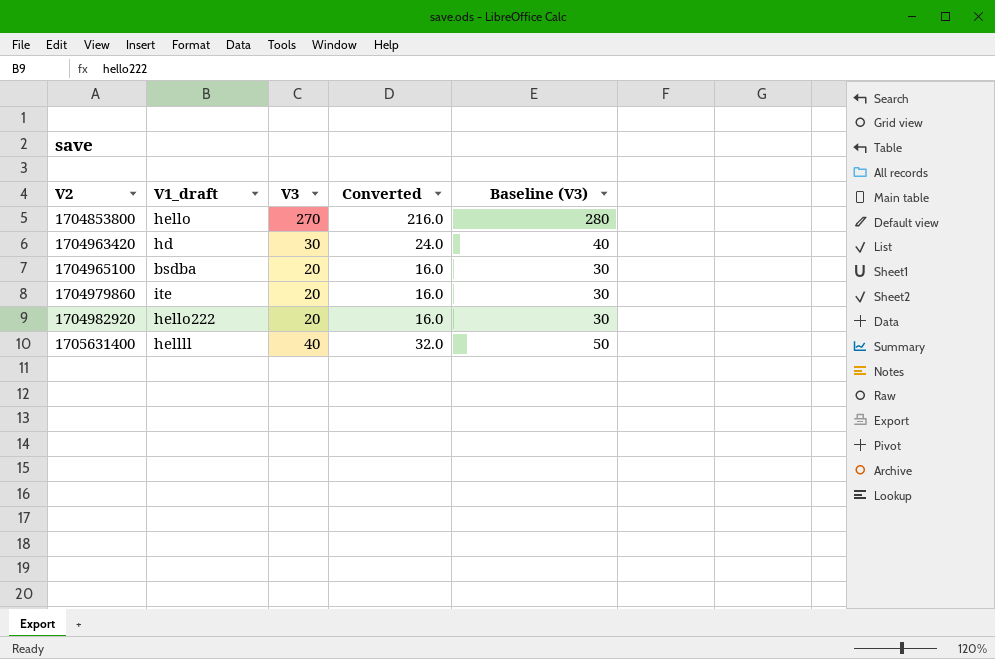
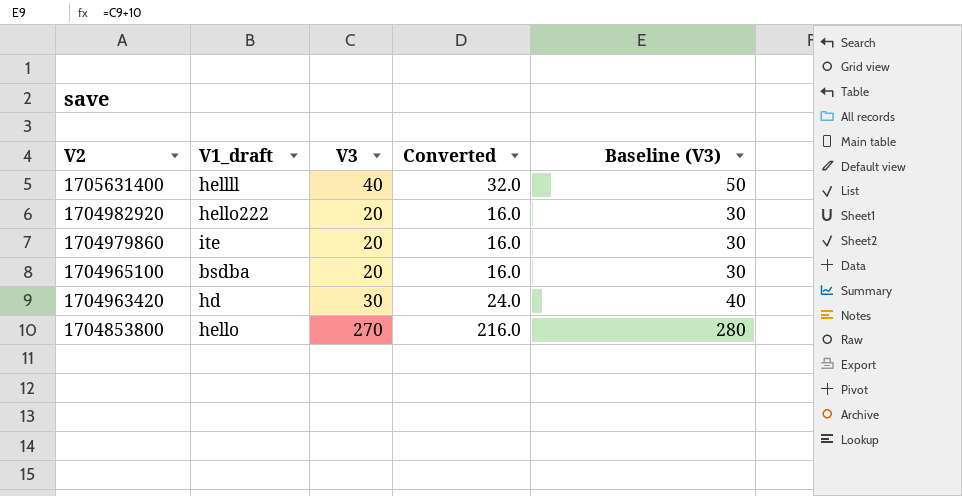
row order: V2 ascending -> V2 descending

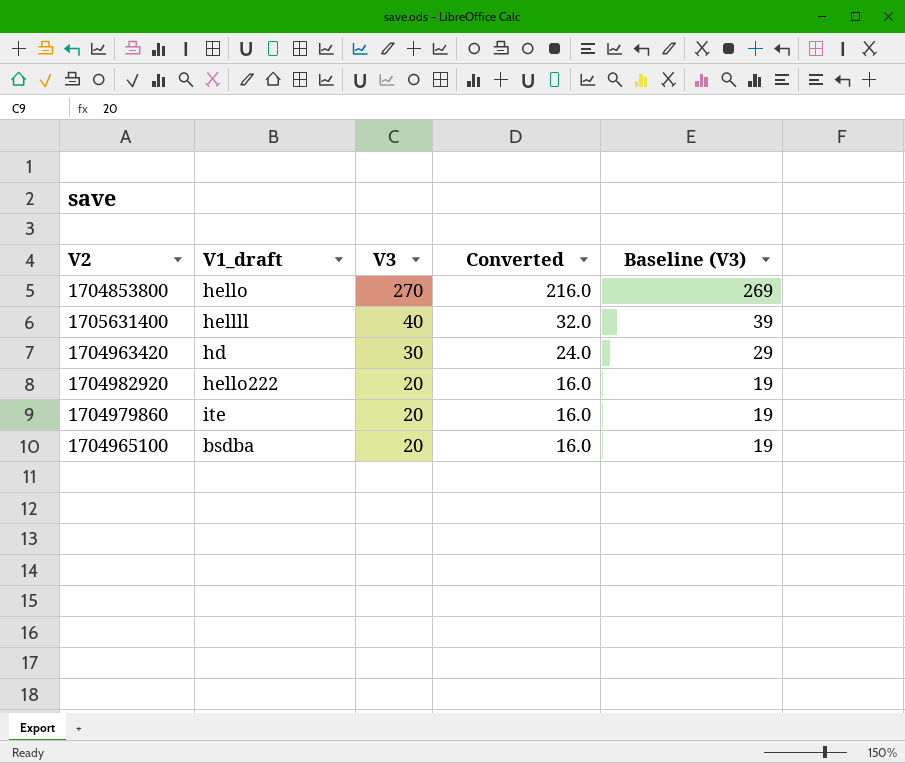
row order: V2 descending -> V3 descending
column Baseline (V3) | formula: [V3] + 10 -> [V3] - 1

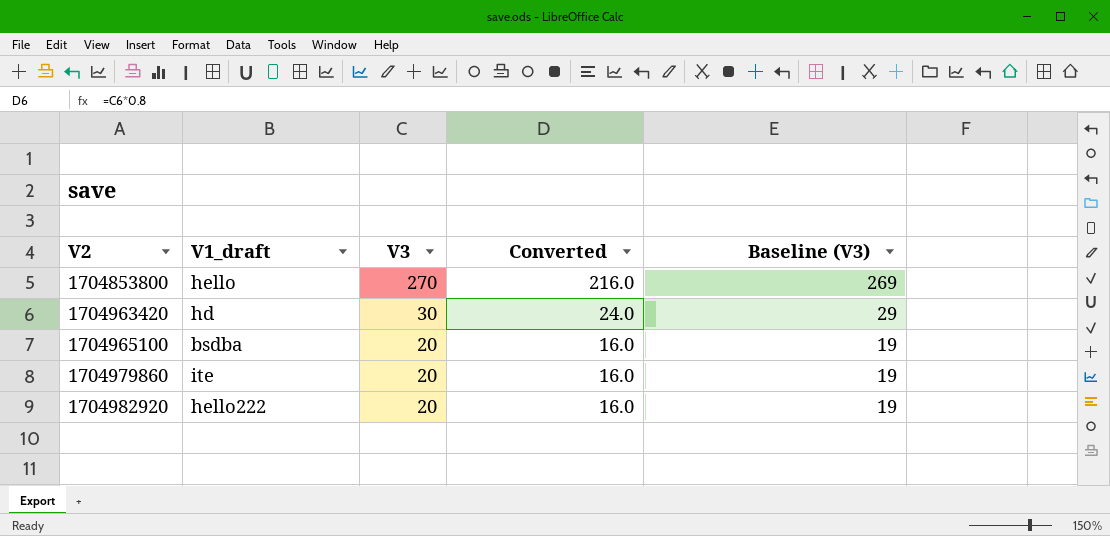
row order: V3 descending -> V2 ascending
row 1705631400: hellll | 40 | 32.0 | 39 -> none

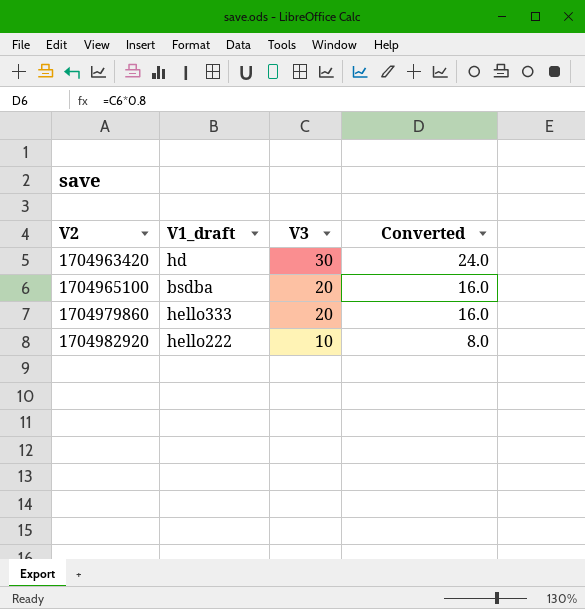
column Baseline (V3) | formula: [V3] - 1 -> none
row 1704853800: hello | 270 | 216.0 | 269 -> none
1704979860 | V1_draft: ite -> hello333
1704982920 | V3: 20 -> 10
1704982920 | Converted: 16.0 -> 8.0

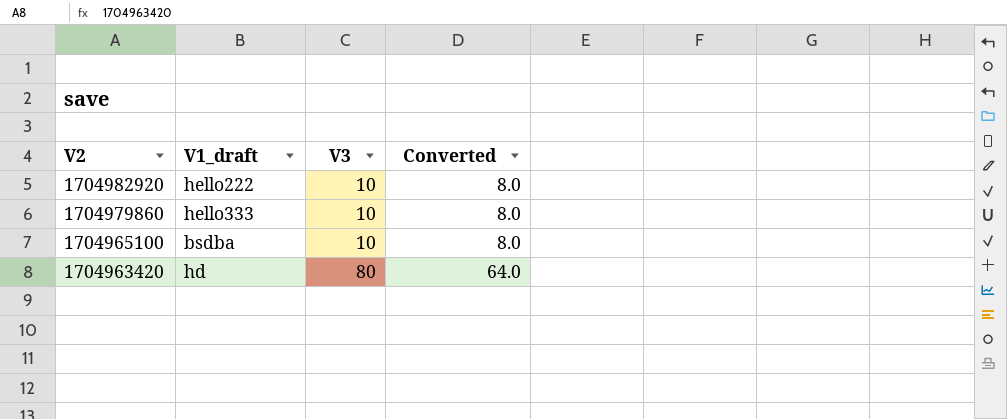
row order: V2 ascending -> V2 descending
1704979860 | V3: 20 -> 10
1704979860 | Converted: 16.0 -> 8.0
1704965100 | V3: 20 -> 10
1704965100 | Converted: 16.0 -> 8.0
1704963420 | V3: 30 -> 80
1704963420 | Converted: 24.0 -> 64.0

